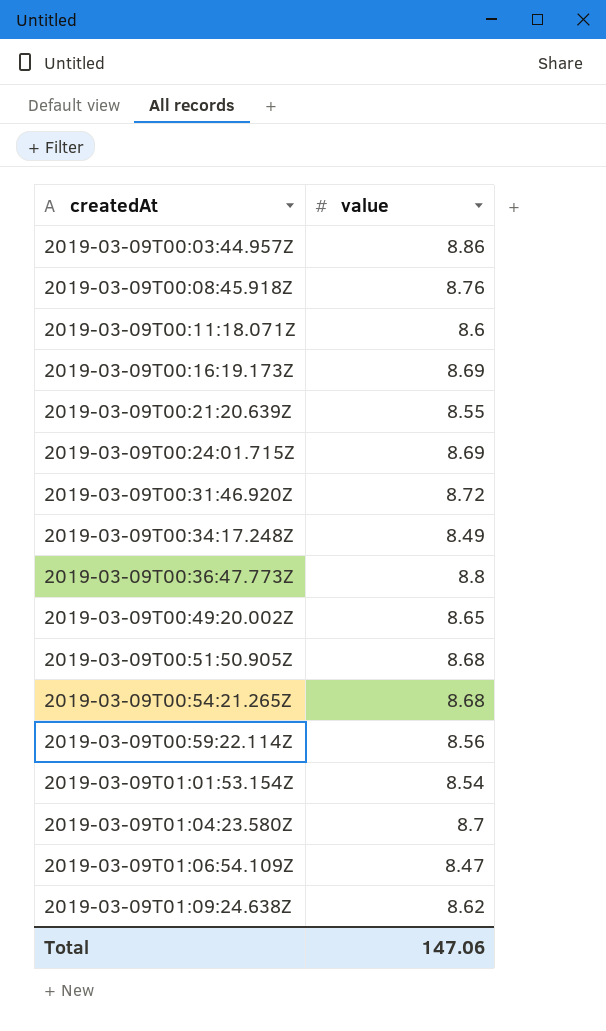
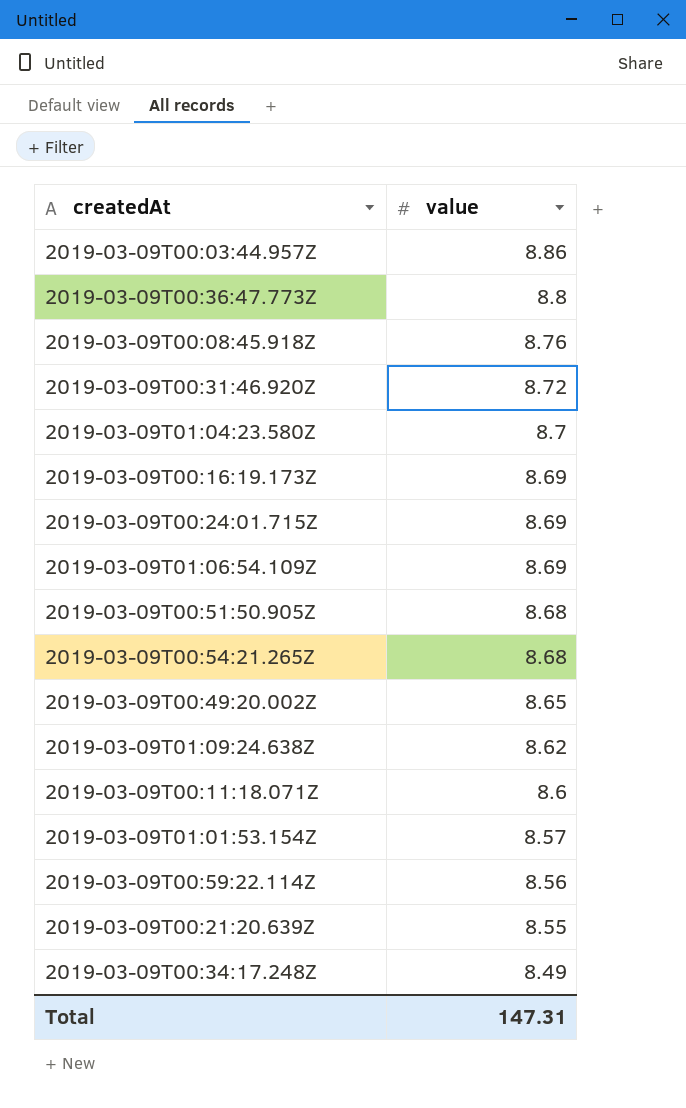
row order: createdAt ascending -> value descending
2019-03-09T01:06:54.109Z | value: 8.47 -> 8.69
2019-03-09T01:01:53.154Z | value: 8.54 -> 8.57
Total | value: 147.06 -> 147.31

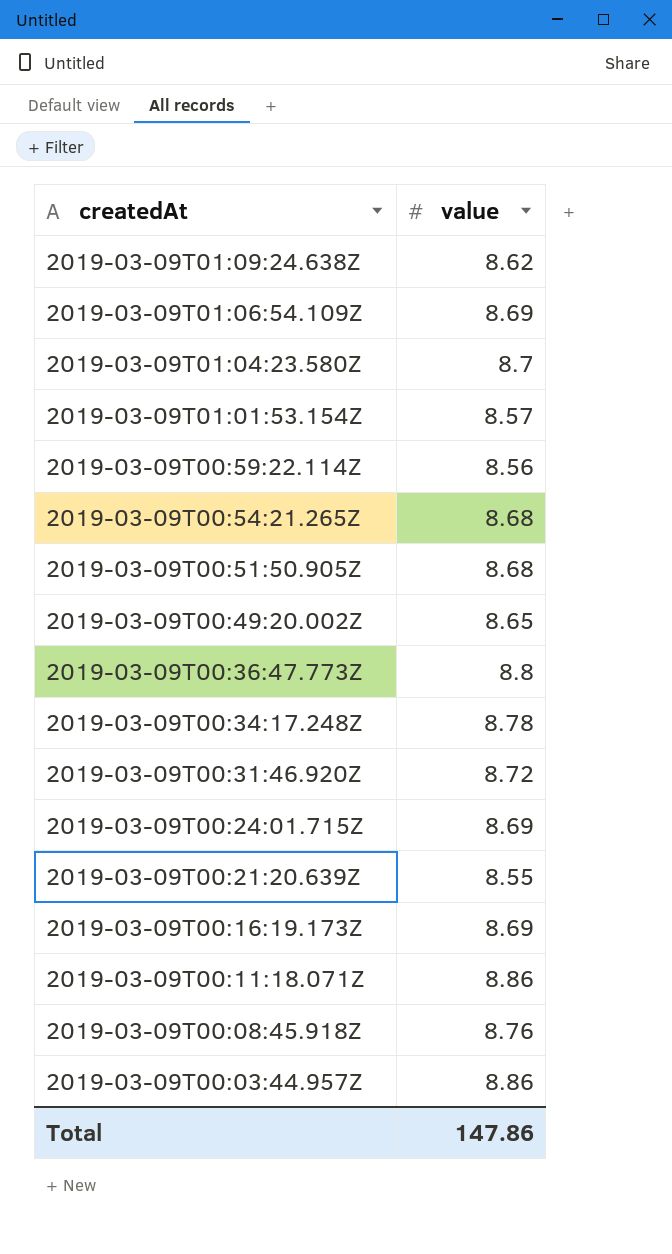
row order: value descending -> createdAt descending
2019-03-09T00:34:17.248Z | value: 8.49 -> 8.78
2019-03-09T00:11:18.071Z | value: 8.6 -> 8.86
Total | value: 147.31 -> 147.86

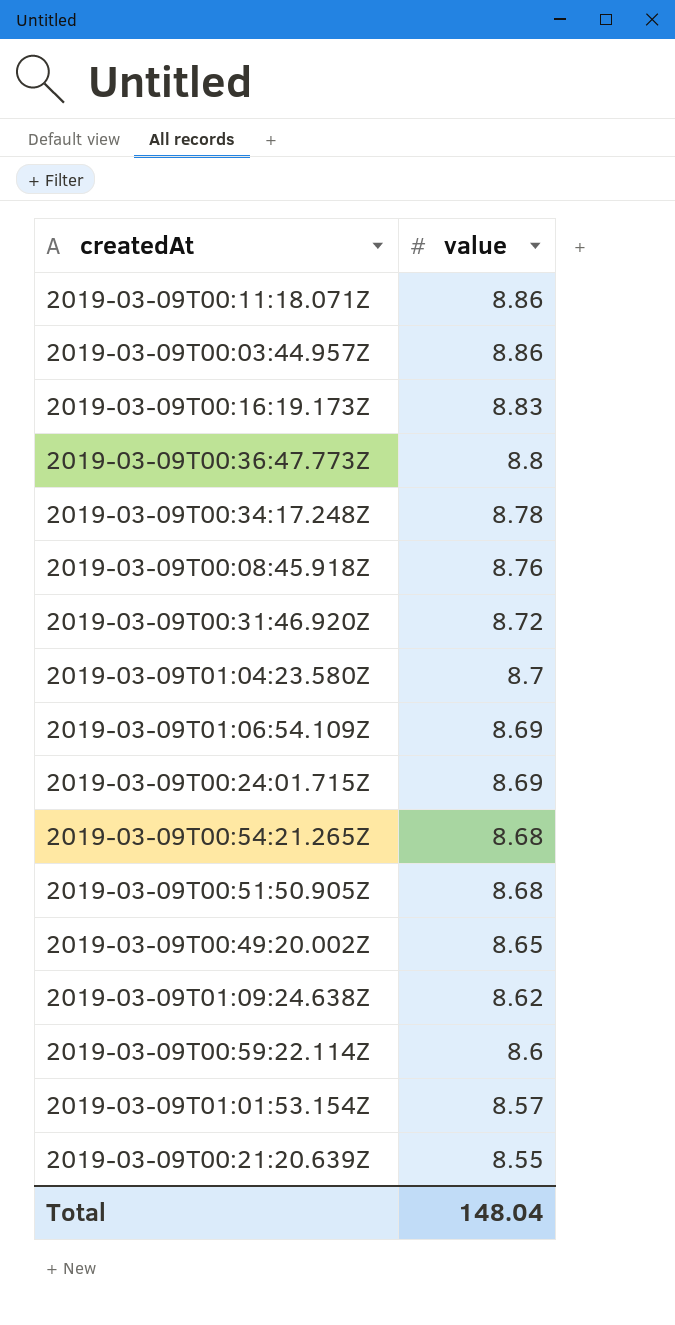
row order: createdAt descending -> value descending
2019-03-09T00:16:19.173Z | value: 8.69 -> 8.83
2019-03-09T00:59:22.114Z | value: 8.56 -> 8.6
Total | value: 147.86 -> 148.04

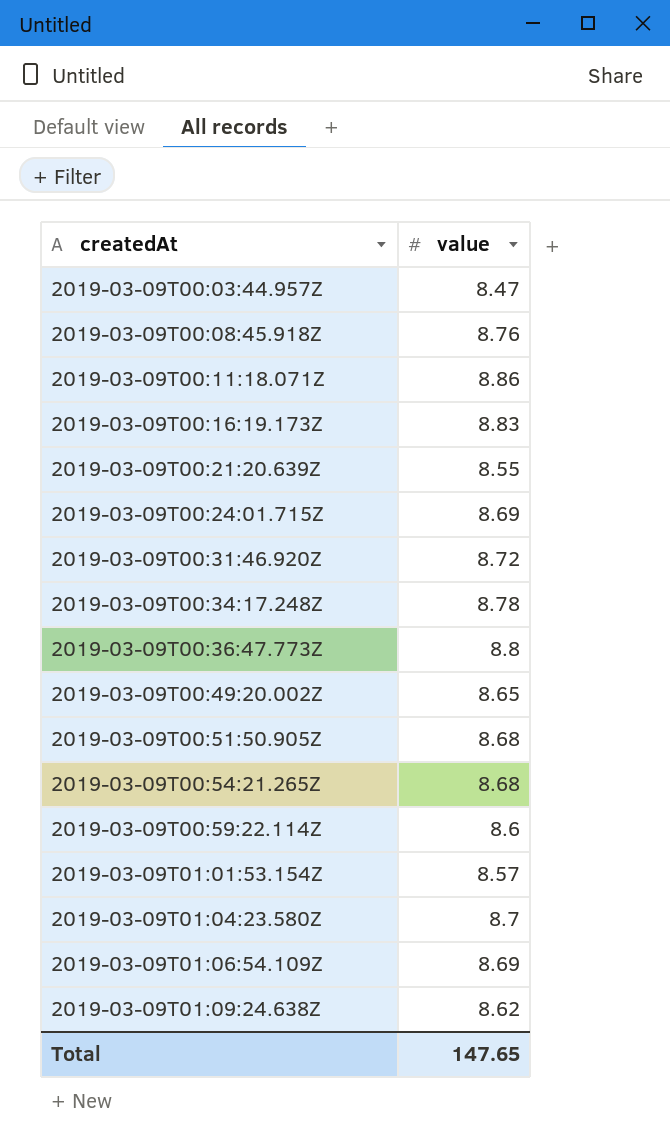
row order: value descending -> createdAt ascending
2019-03-09T00:03:44.957Z | value: 8.86 -> 8.47
Total | value: 148.04 -> 147.65

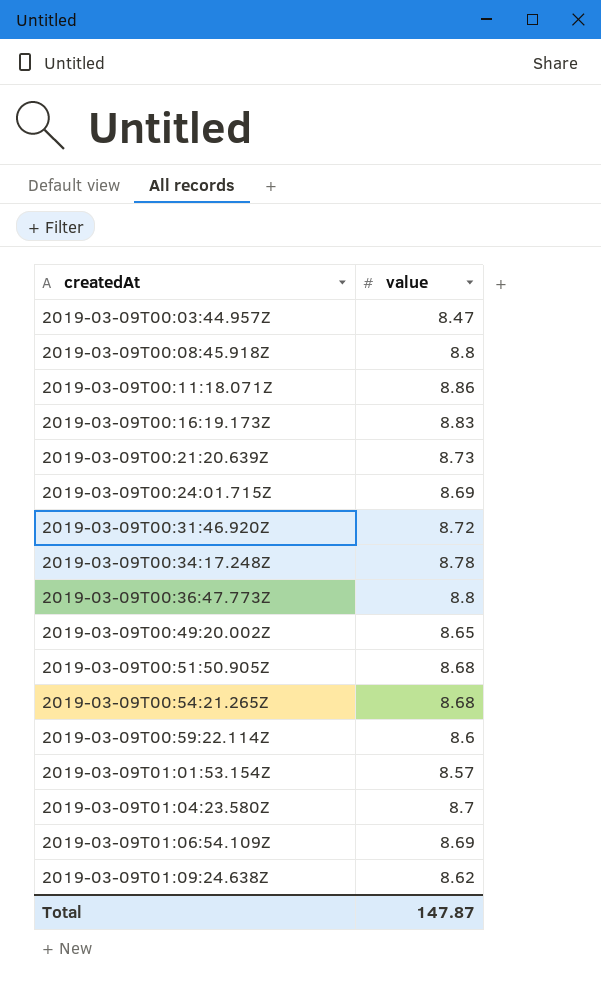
2019-03-09T00:08:45.918Z | value: 8.76 -> 8.8
2019-03-09T00:21:20.639Z | value: 8.55 -> 8.73
Total | value: 147.65 -> 147.87

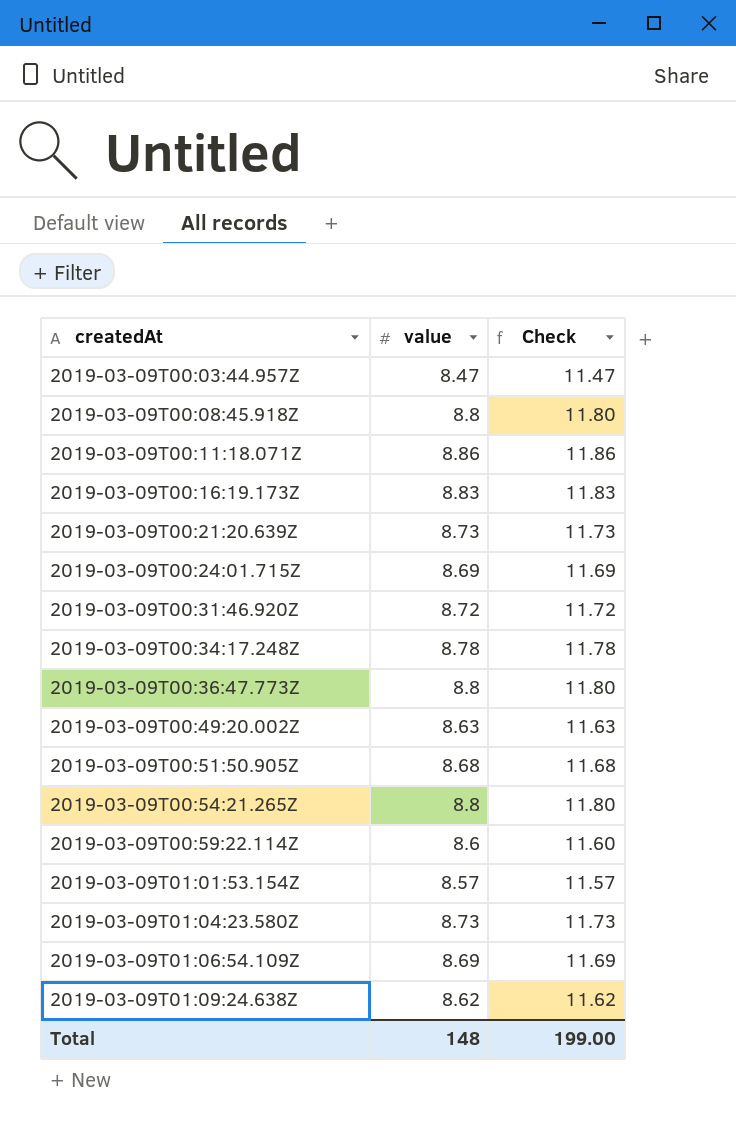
column Check | formula: none -> [value] + 3
2019-03-09T00:49:20.002Z | value: 8.65 -> 8.63
2019-03-09T00:54:21.265Z | value: 8.68 -> 8.8
2019-03-09T01:04:23.580Z | value: 8.7 -> 8.73
Total | value: 147.87 -> 148

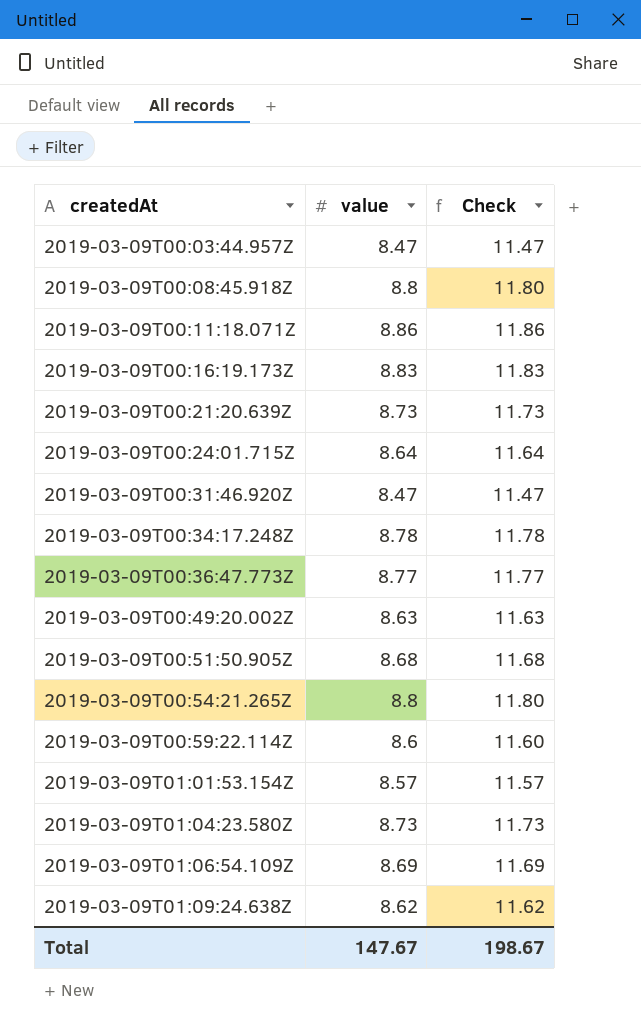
2019-03-09T00:24:01.715Z | value: 8.69 -> 8.64
2019-03-09T00:24:01.715Z | Check: 11.69 -> 11.64
2019-03-09T00:31:46.920Z | value: 8.72 -> 8.47
2019-03-09T00:31:46.920Z | Check: 11.72 -> 11.47
2019-03-09T00:36:47.773Z | value: 8.8 -> 8.77
2019-03-09T00:36:47.773Z | Check: 11.80 -> 11.77
Total | value: 148 -> 147.67
Total | Check: 199.00 -> 198.67

